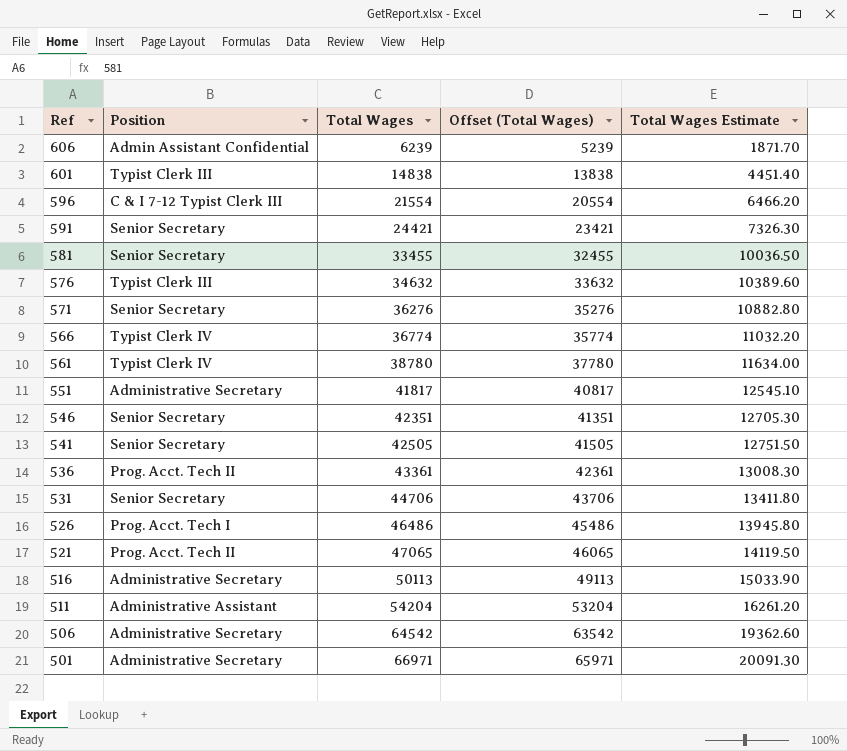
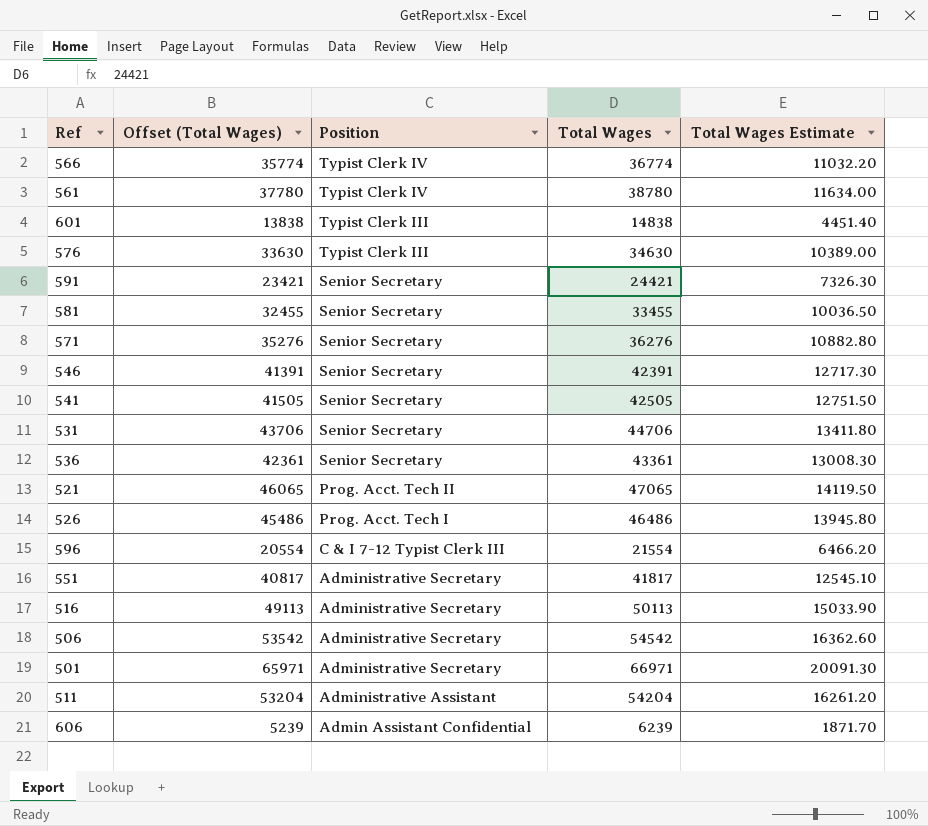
row order: Ref descending -> Position descending
column Offset (Total Wages) | position: 4 -> 2
576 | Offset (Total Wages): 33632 -> 33630
576 | Total Wages: 34632 -> 34630
576 | Total Wages Estimate: 10389.60 -> 10389.00
546 | Offset (Total Wages): 41351 -> 41391
546 | Total Wages: 42351 -> 42391
546 | Total Wages Estimate: 12705.30 -> 12717.30
536 | Position: Prog. Acct. Tech II -> Senior Secretary
506 | Offset (Total Wages): 63542 -> 53542
506 | Total Wages: 64542 -> 54542
506 | Total Wages Estimate: 19362.60 -> 16362.60

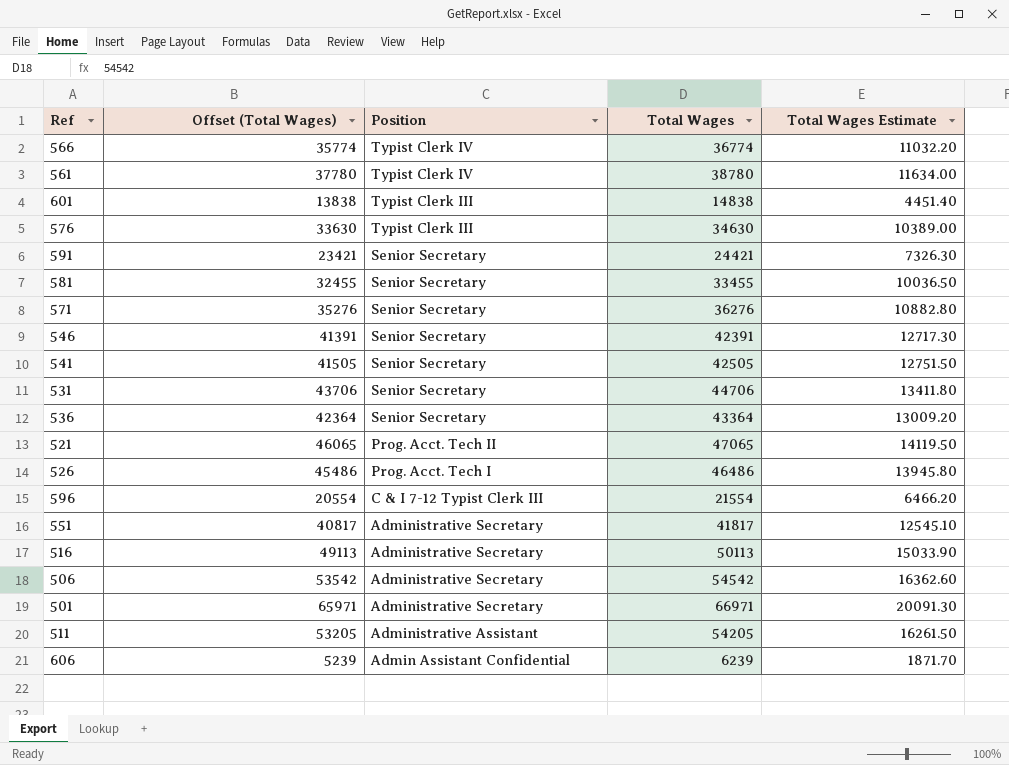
536 | Offset (Total Wages): 42361 -> 42364
536 | Total Wages: 43361 -> 43364
536 | Total Wages Estimate: 13008.30 -> 13009.20
511 | Offset (Total Wages): 53204 -> 53205
511 | Total Wages: 54204 -> 54205
511 | Total Wages Estimate: 16261.20 -> 16261.50

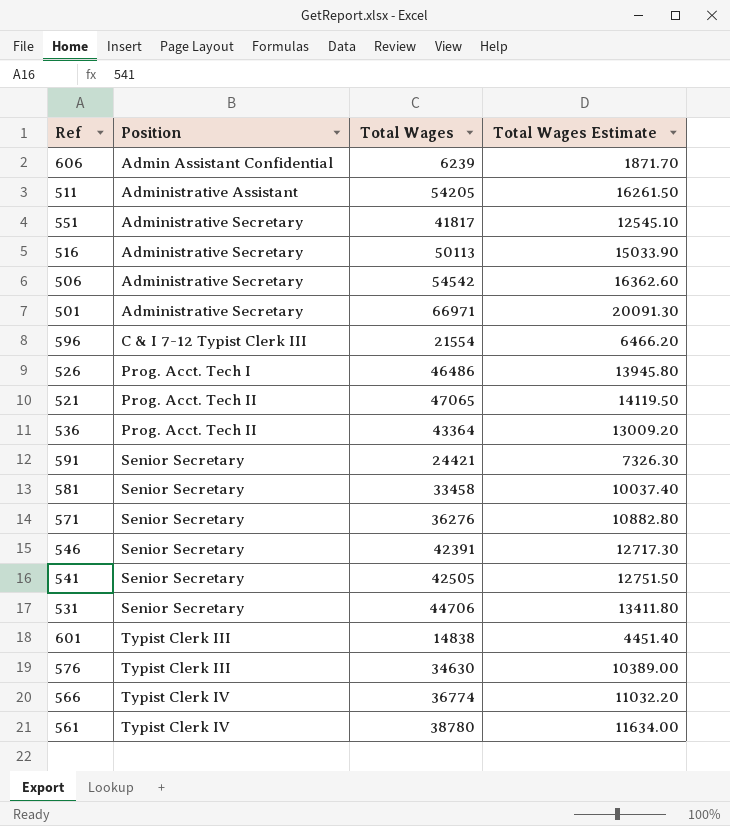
row order: Position descending -> Position ascending
column Offset (Total Wages) | formula: [Total Wages] - 1000 -> none
536 | Position: Senior Secretary -> Prog. Acct. Tech II
581 | Total Wages: 33455 -> 33458
581 | Total Wages Estimate: 10036.50 -> 10037.40

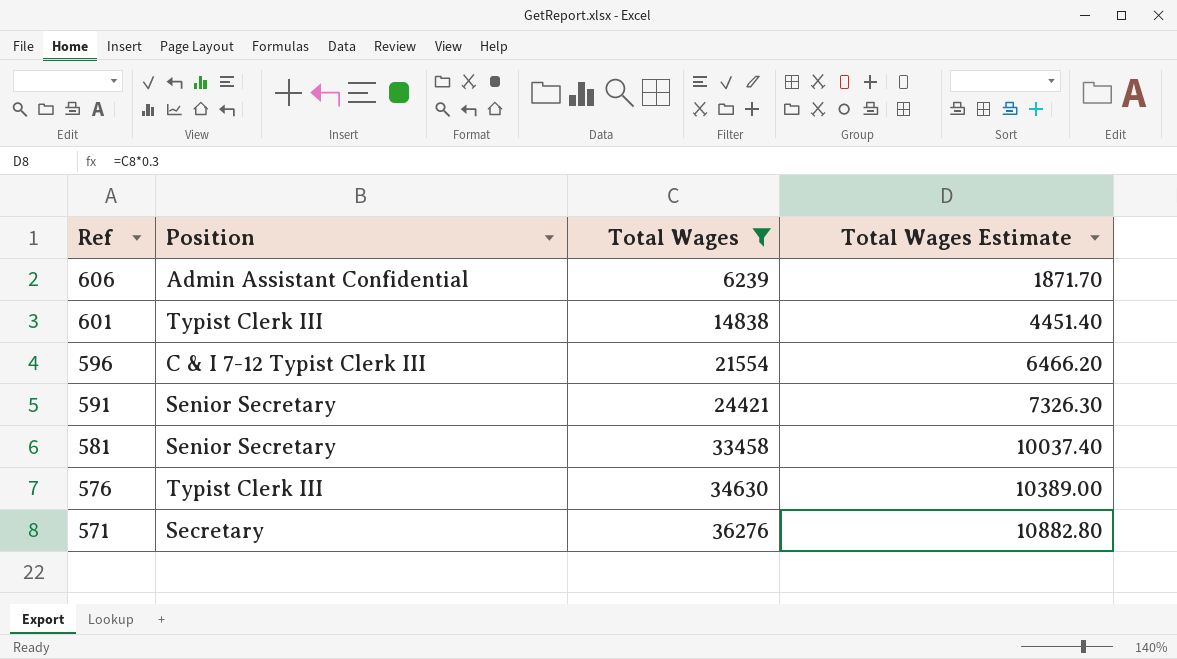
filter: none -> Total Wages <= 36276
row order: Position ascending -> Ref descending
571 | Position: Senior Secretary -> Secretary

